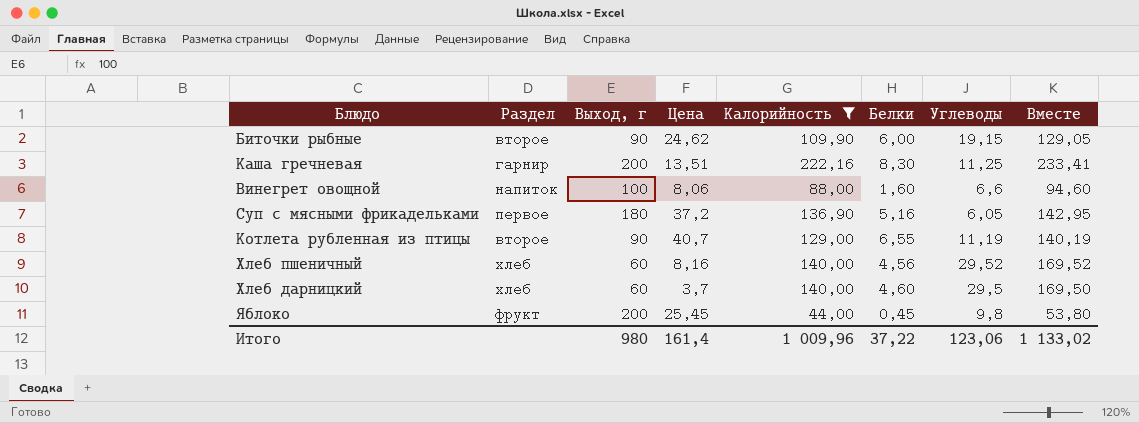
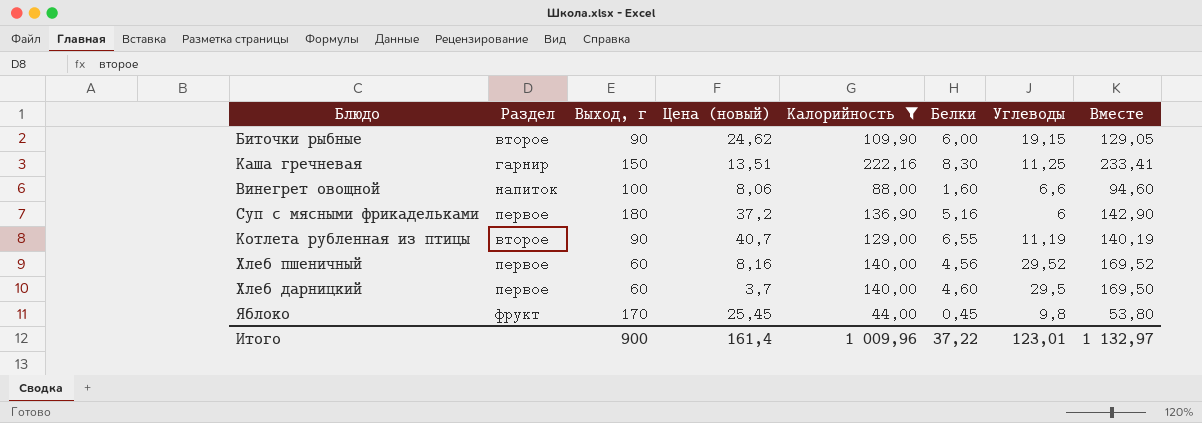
column name: Цена -> Цена (новый)
Каша гречневая | Выход, г: 200 -> 150
Суп с мясными фрикадельками | Углеводы: 6,05 -> 6
Суп с мясными фрикадельками | Вместе: 142,95 -> 142,90
Хлеб пшеничный | Раздел: хлеб -> первое
Хлеб дарницкий | Раздел: хлеб -> первое
Яблоко | Выход, г: 200 -> 170
Итого | Выход, г: 980 -> 900
Итого | Углеводы: 123,06 -> 123,01
Итого | Вместе: 1 133,02 -> 1 132,97

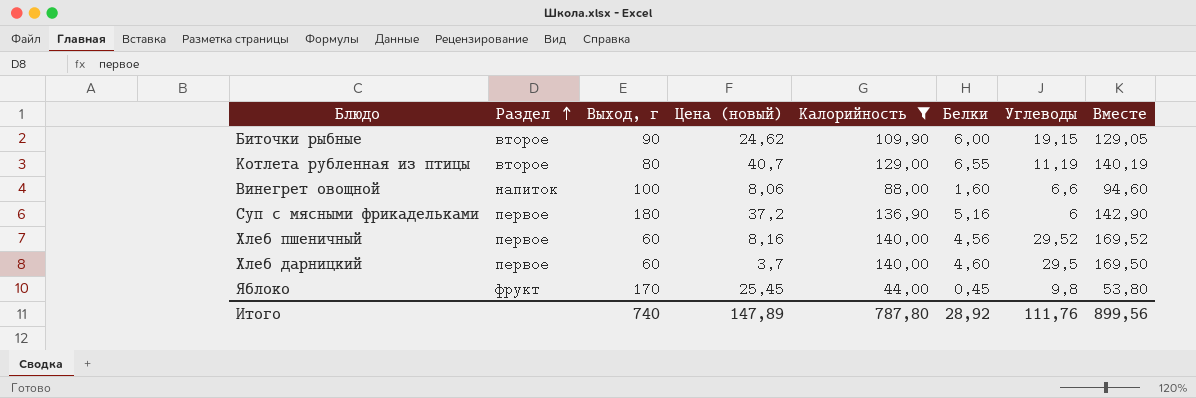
row order: none -> Раздел ascending
row Каша гречневая: гарнир | 150 | 13,51 | 222,16 | 8,30 | 11,25 | 233,41 -> none
Котлета рубленная из птицы | Выход, г: 90 -> 80
Итого | Выход, г: 900 -> 740
Итого | Цена (новый): 161,4 -> 147,89
Итого | Калорийность: 1 009,96 -> 787,80
Итого | Белки: 37,22 -> 28,92
Итого | Углеводы: 123,01 -> 111,76
Итого | Вместе: 1 132,97 -> 899,56

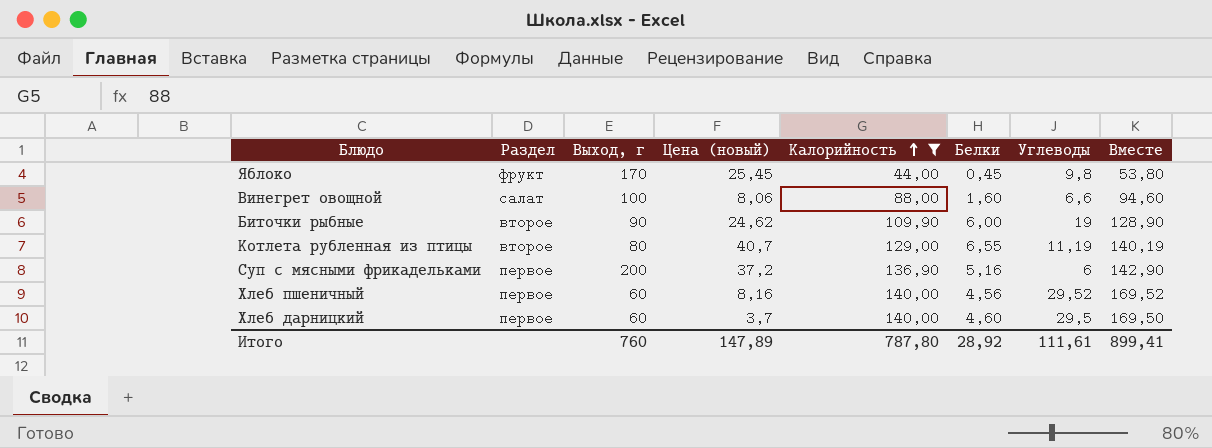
row order: Раздел ascending -> Калорийность ascending
Винегрет овощной | Раздел: напиток -> салат
Биточки рыбные | Углеводы: 19,15 -> 19
Биточки рыбные | Вместе: 129,05 -> 128,90
Суп с мясными фрикадельками | Выход, г: 180 -> 200
Итого | Выход, г: 740 -> 760
Итого | Углеводы: 111,76 -> 111,61
Итого | Вместе: 899,56 -> 899,41

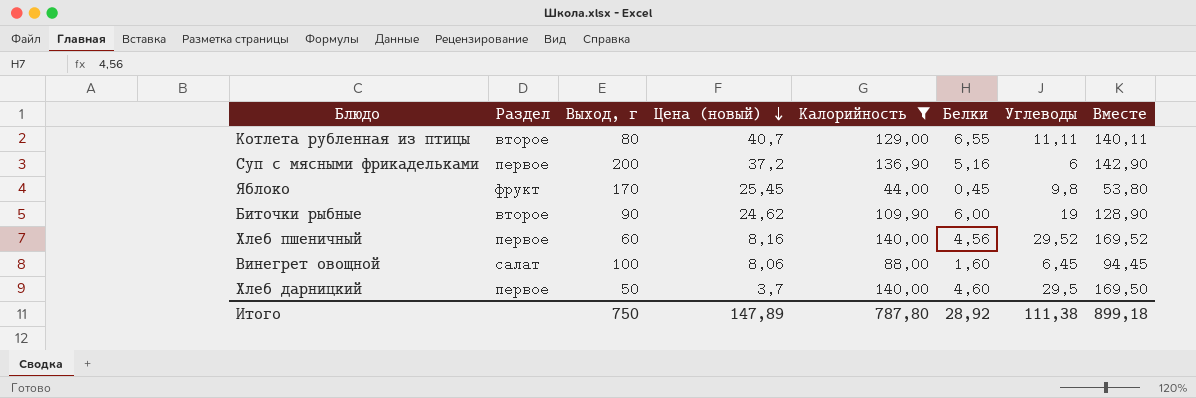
row order: Калорийность ascending -> Цена (новый) descending
Котлета рубленная из птицы | Углеводы: 11,19 -> 11,11
Котлета рубленная из птицы | Вместе: 140,19 -> 140,11
Винегрет овощной | Углеводы: 6,6 -> 6,45
Винегрет овощной | Вместе: 94,60 -> 94,45
Хлеб дарницкий | Выход, г: 60 -> 50
Итого | Выход, г: 760 -> 750
Итого | Углеводы: 111,61 -> 111,38
Итого | Вместе: 899,41 -> 899,18

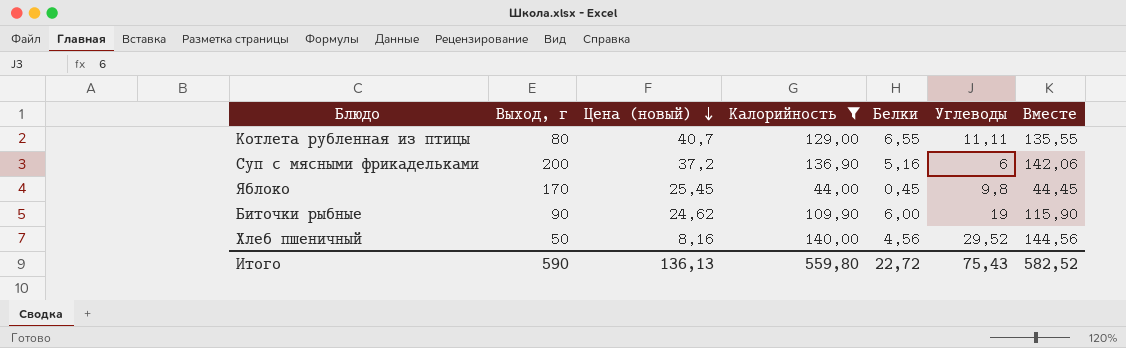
column Раздел | position: 2 -> none
column Вместе | formula: [Калорийность] + [Углеводы] -> [Калорийность] + [Белки]
row Винегрет овощной: салат | 100 | 8,06 | 88,00 | 1,60 | 6,45 | 94,45 -> none
row Хлеб дарницкий: первое | 50 | 3,7 | 140,00 | 4,60 | 29,5 | 169,50 -> none
Хлеб пшеничный | Выход, г: 60 -> 50
Итого | Выход, г: 750 -> 590
Итого | Цена (новый): 147,89 -> 136,13
Итого | Калорийность: 787,80 -> 559,80
Итого | Белки: 28,92 -> 22,72
Итого | Углеводы: 111,38 -> 75,43
Итого | Вместе: 899,18 -> 582,52

